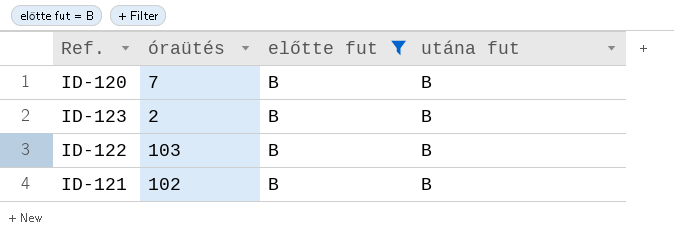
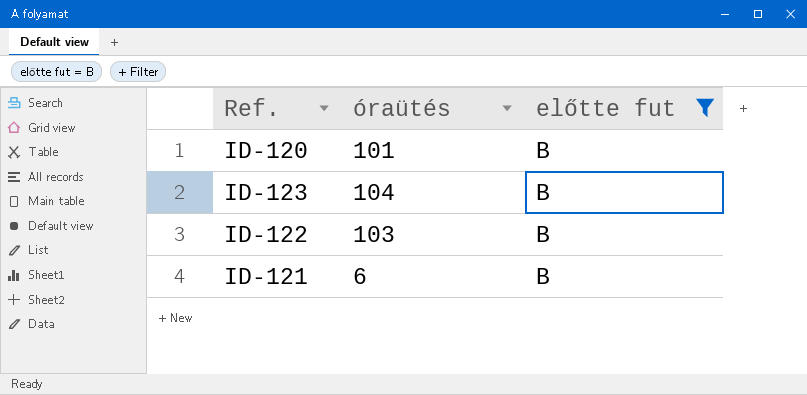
column utána fut | position: 4 -> none
ID-120 | óraütés: 7 -> 101
ID-123 | óraütés: 2 -> 104
ID-121 | óraütés: 102 -> 6

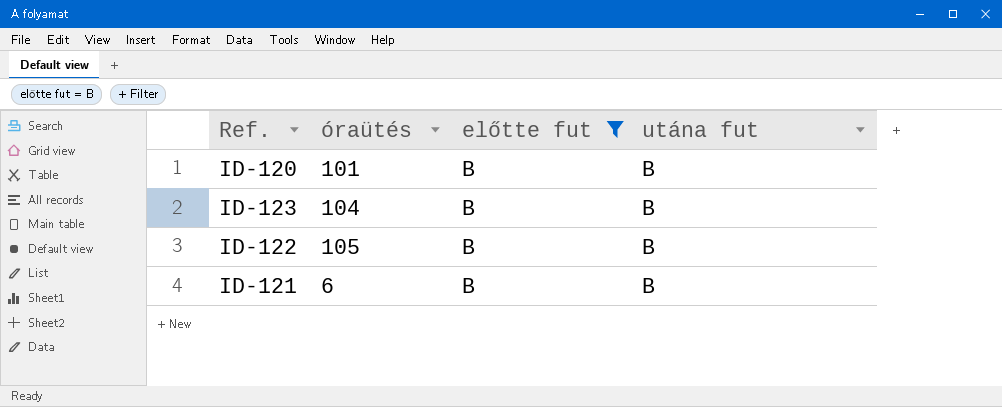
column utána fut | position: none -> 4
ID-122 | óraütés: 103 -> 105

